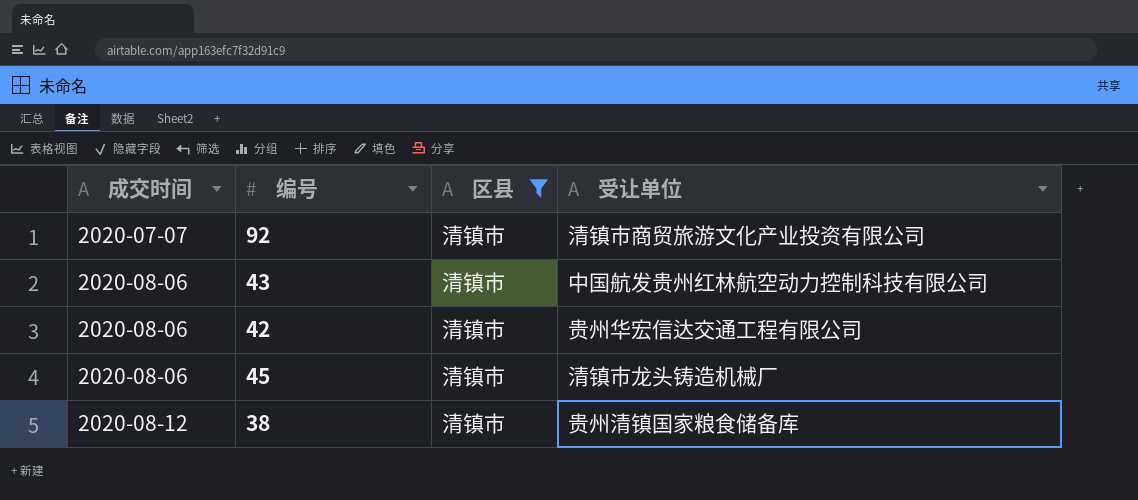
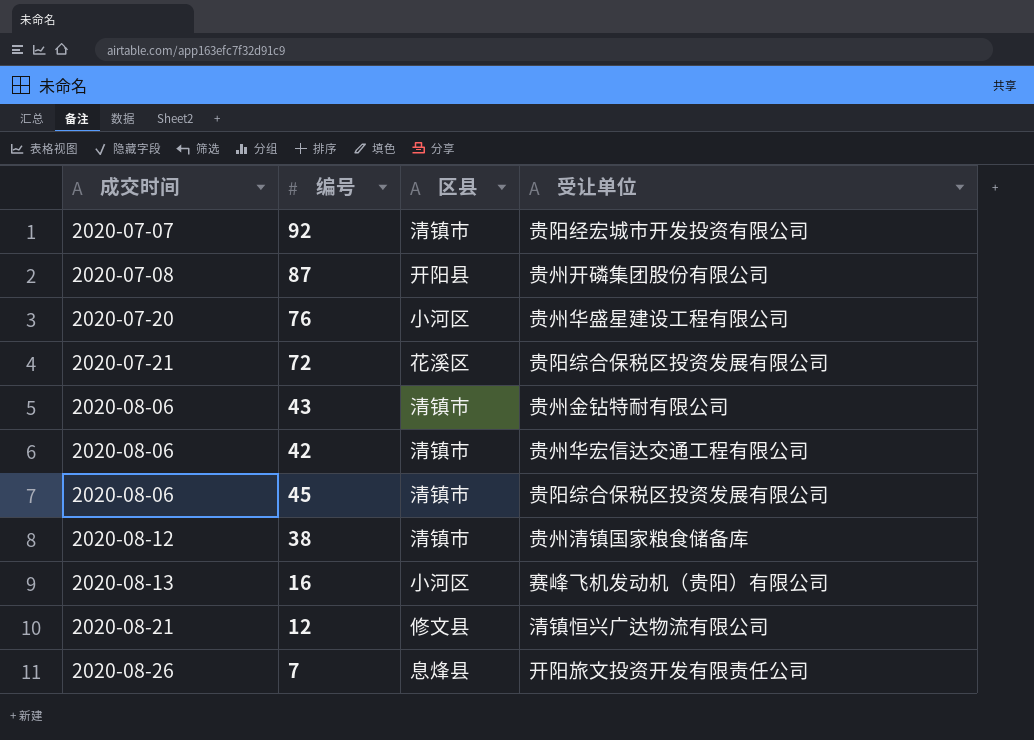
filter: 区县 = 清镇市 -> none
92 | 受让单位: 清镇市商贸旅游文化产业投资有限公司 -> 贵阳经宏城市开发投资有限公司
43 | 受让单位: 中国航发贵州红林航空动力控制科技有限公司 -> 贵州金钻特耐有限公司
45 | 受让单位: 清镇市龙头铸造机械厂 -> 贵阳综合保税区投资发展有限公司

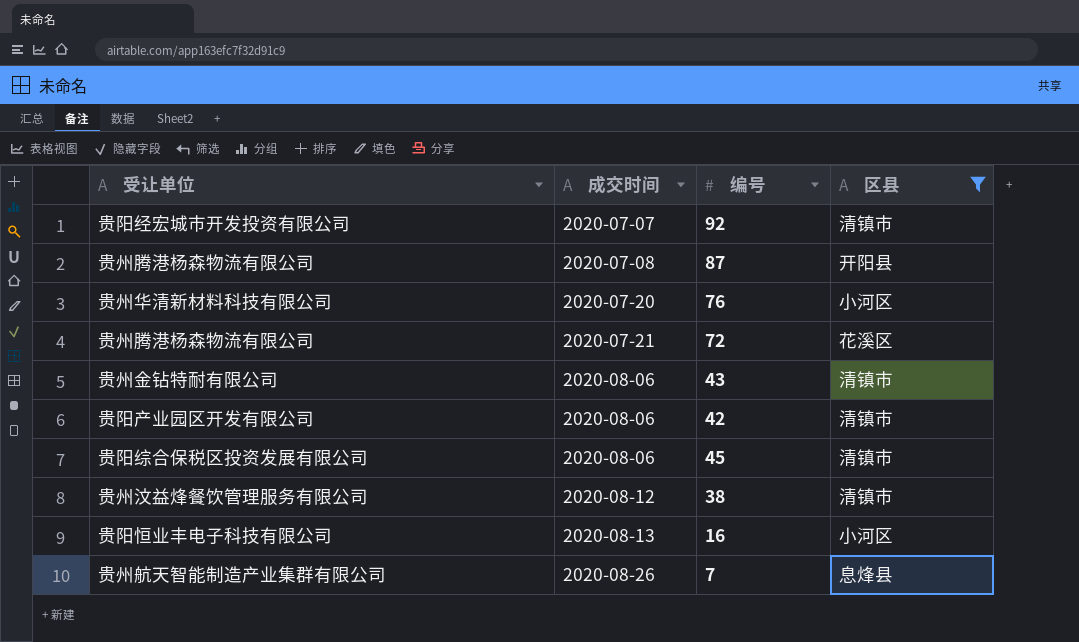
filter: none -> 区县 != 修文县
column 受让单位 | position: 4 -> 1
87 | 受让单位: 贵州开磷集团股份有限公司 -> 贵州腾港杨森物流有限公司
76 | 受让单位: 贵州华盛星建设工程有限公司 -> 贵州华清新材料科技有限公司
72 | 受让单位: 贵阳综合保税区投资发展有限公司 -> 贵州腾港杨森物流有限公司
42 | 受让单位: 贵州华宏信达交通工程有限公司 -> 贵阳产业园区开发有限公司
38 | 受让单位: 贵州清镇国家粮食储备库 -> 贵州汶益烽餐饮管理服务有限公司
16 | 受让单位: 赛峰飞机发动机（贵阳）有限公司 -> 贵阳恒业丰电子科技有限公司
7 | 受让单位: 开阳旅文投资开发有限责任公司 -> 贵州航天智能制造产业集群有限公司

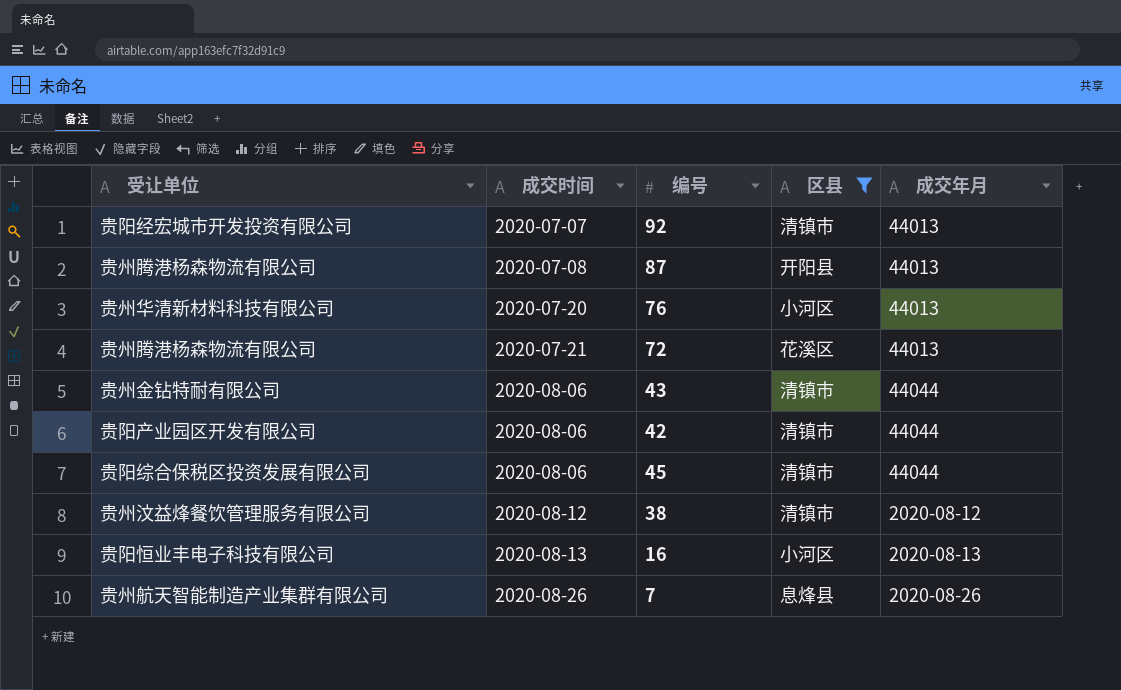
column 成交年月 | position: none -> 5

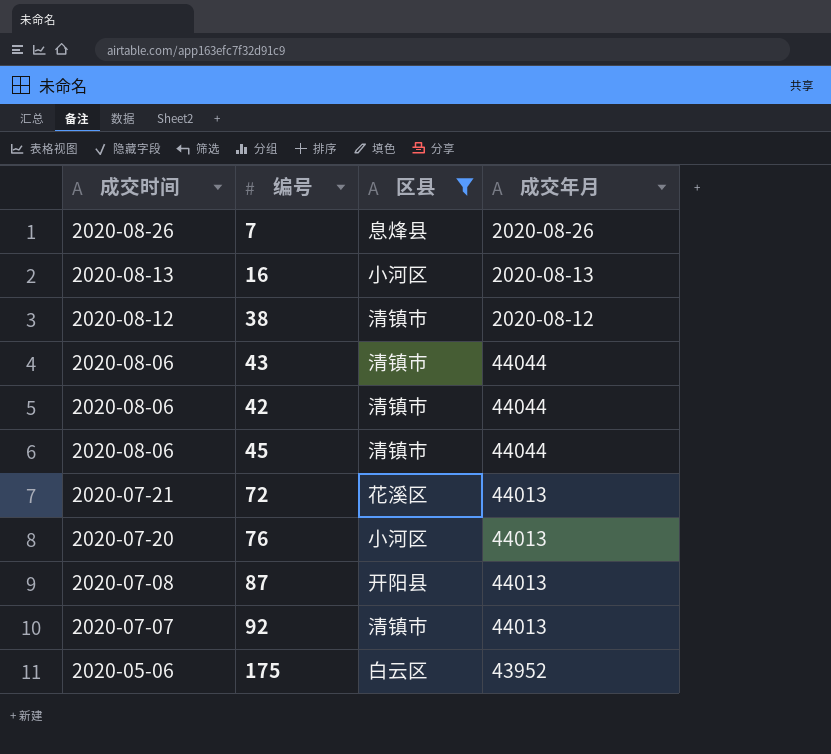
row order: 成交时间 ascending -> 成交时间 descending
column 受让单位 | position: 1 -> none
row 175: none -> 2020-05-06 | 白云区 | 43952

